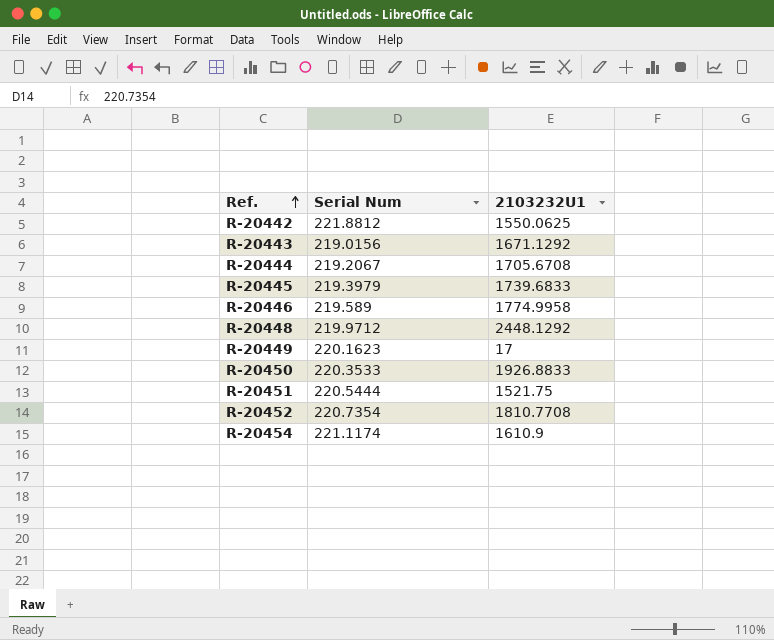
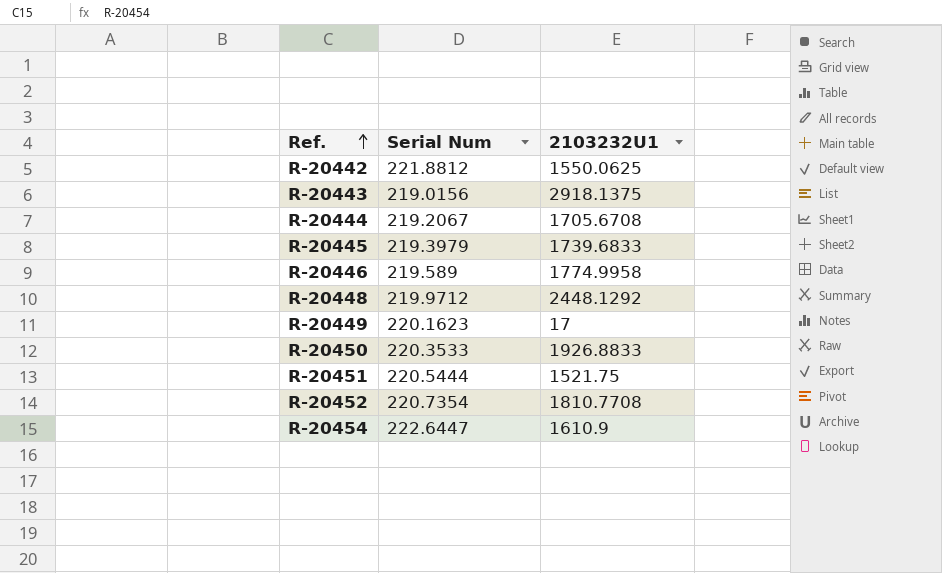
R-20443 | 2103232U1: 1671.1292 -> 2918.1375
R-20454 | Serial Num: 221.1174 -> 222.6447

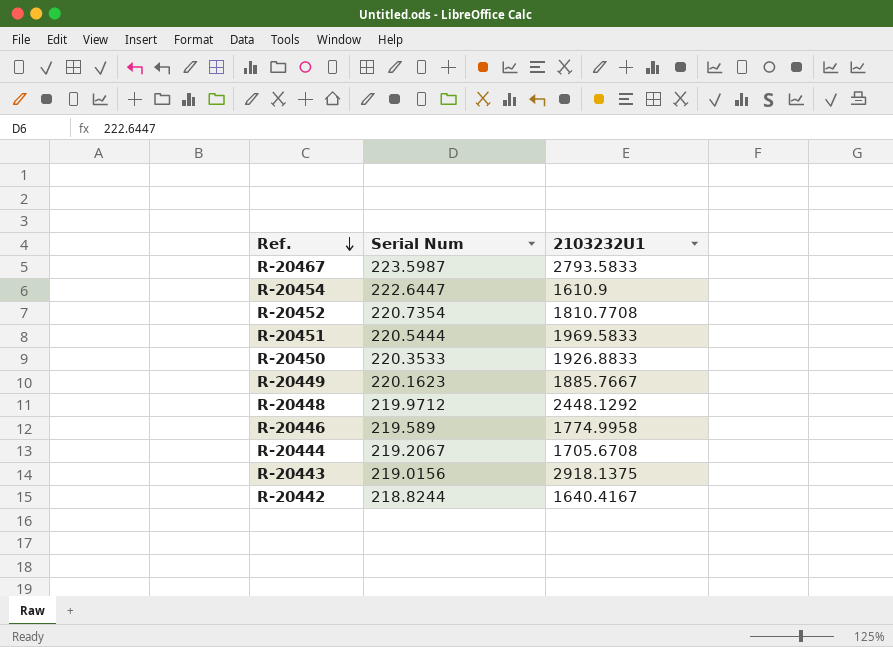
row order: Ref. ascending -> Ref. descending
row R-20445: 219.3979 | 1739.6833 -> none
row R-20467: none -> 223.5987 | 2793.5833
R-20451 | 2103232U1: 1521.75 -> 1969.5833
R-20449 | 2103232U1: 17 -> 1885.7667
R-20442 | Serial Num: 221.8812 -> 218.8244
R-20442 | 2103232U1: 1550.0625 -> 1640.4167

